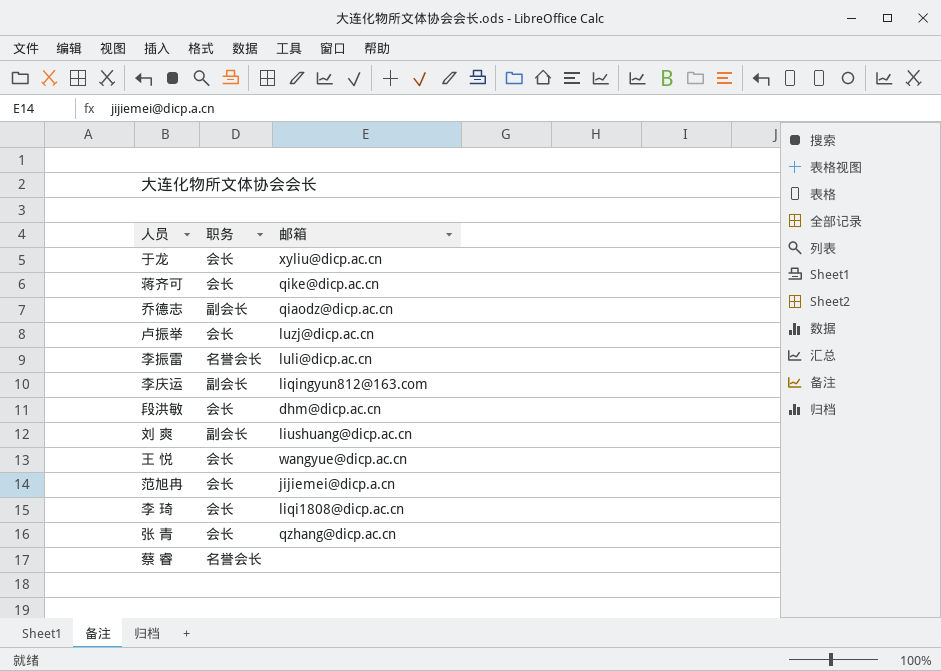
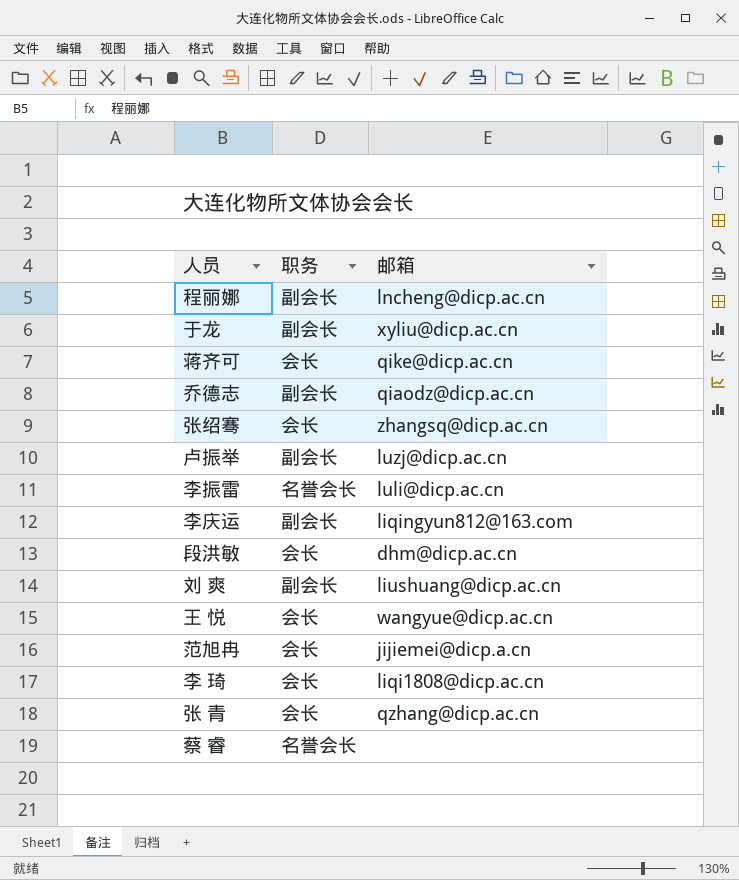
row 程丽娜: none -> 副会长 | lncheng@dicp.ac.cn
于龙 | 职务: 会长 -> 副会长
row 张绍骞: none -> 会长 | zhangsq@dicp.ac.cn
卢振举 | 职务: 会长 -> 副会长

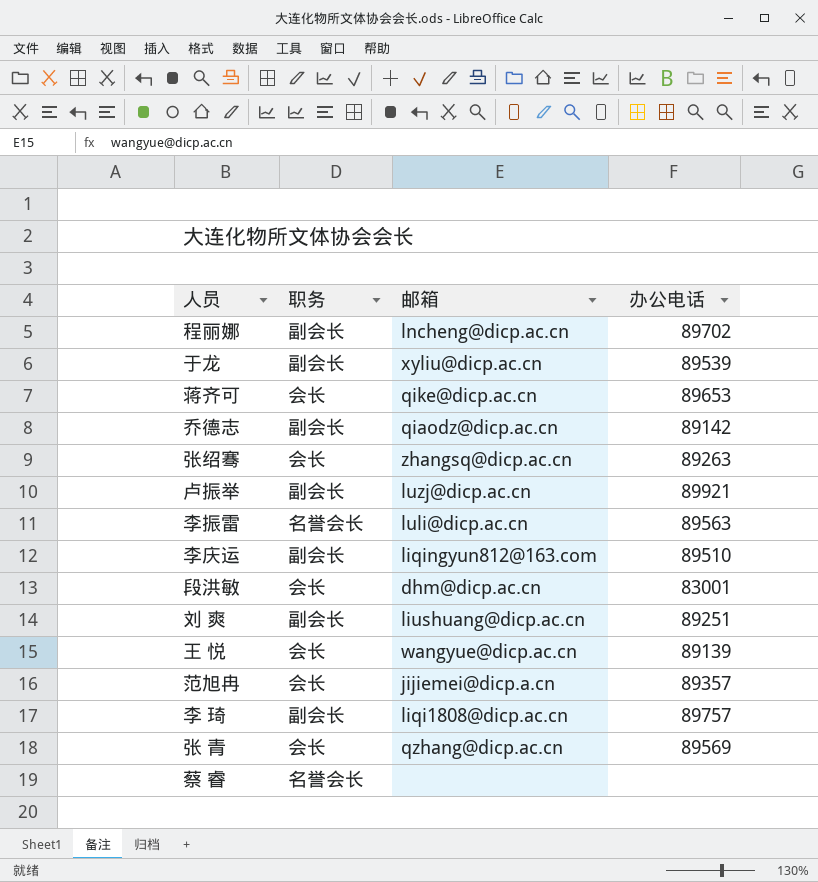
column 办公电话 | position: none -> 4
李 琦 | 职务: 会长 -> 副会长

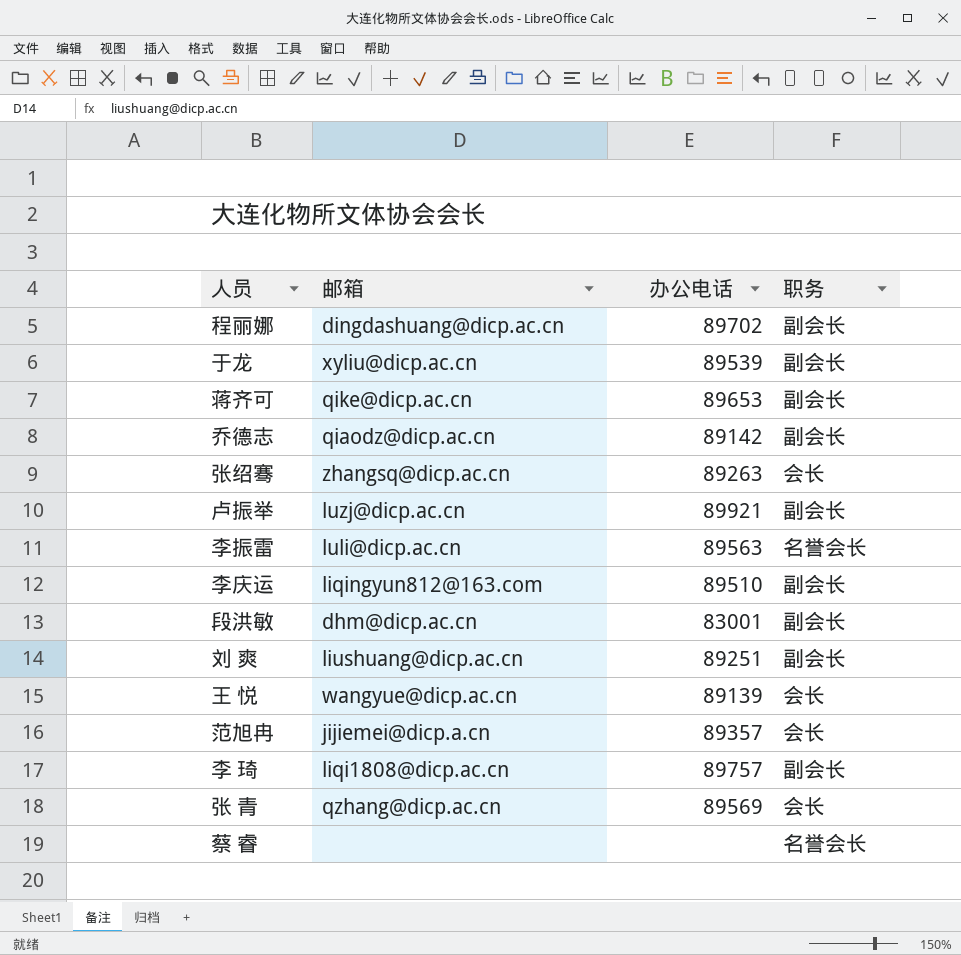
column 职务 | position: 2 -> 4
程丽娜 | 邮箱: lncheng@dicp.ac.cn -> dingdashuang@dicp.ac.cn
蒋齐可 | 职务: 会长 -> 副会长
段洪敏 | 职务: 会长 -> 副会长

